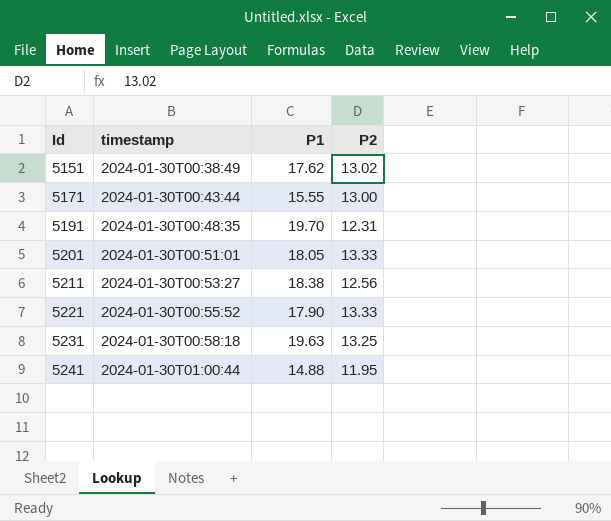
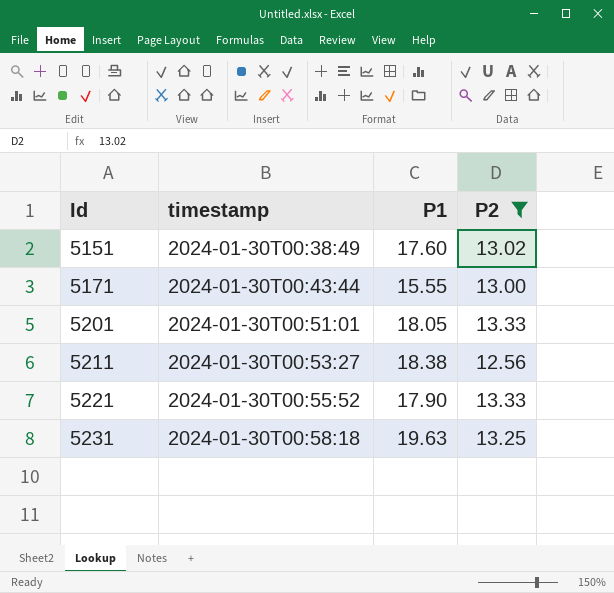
filter: none -> P2 >= 12.56
5151 | P1: 17.62 -> 17.60

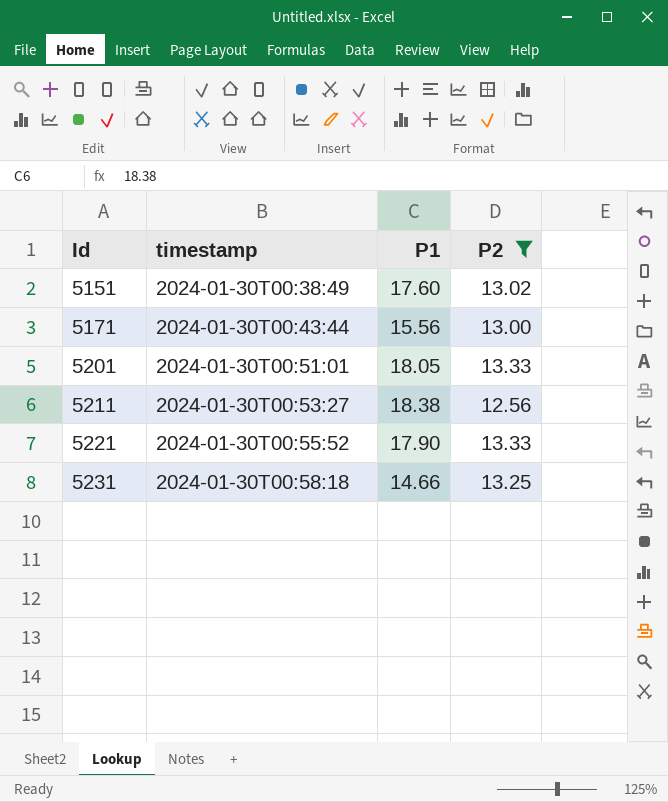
5171 | P1: 15.55 -> 15.56
5231 | P1: 19.63 -> 14.66

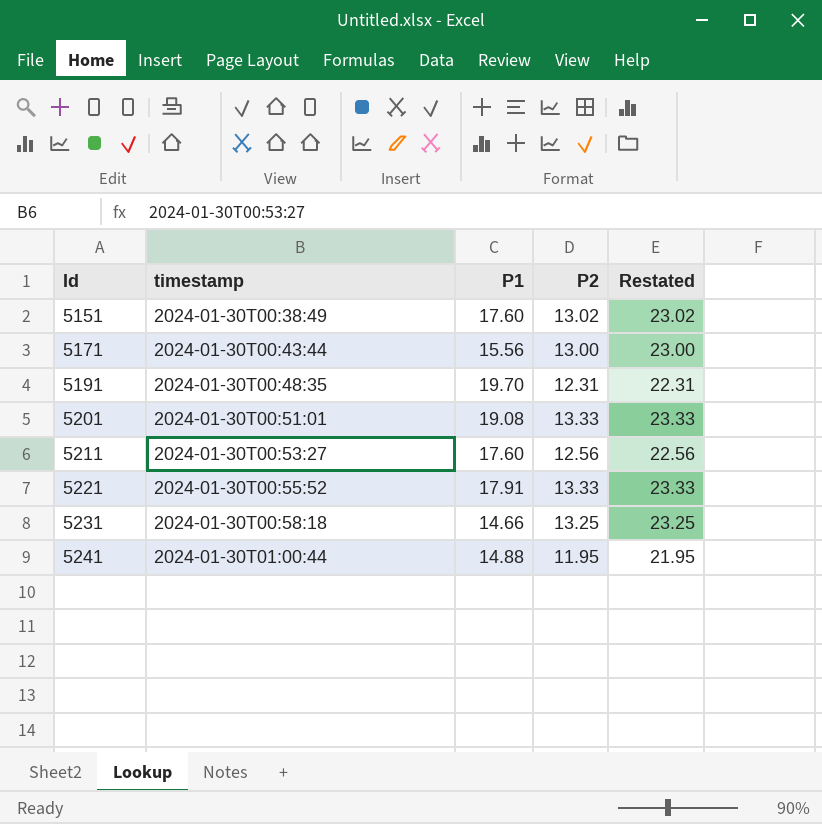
filter: P2 >= 12.56 -> none
column Restated | formula: none -> [P2] + 10
5201 | P1: 18.05 -> 19.08
5211 | P1: 18.38 -> 17.60
5221 | P1: 17.90 -> 17.91

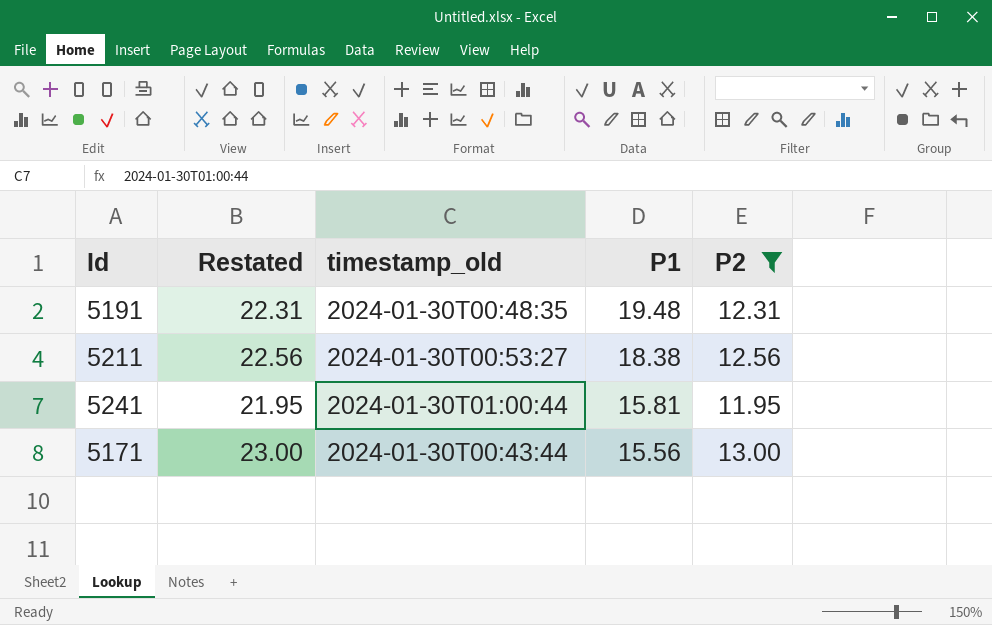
filter: none -> P2 <= 13.00
row order: Id ascending -> P1 descending
column Restated | position: 5 -> 2
column name: timestamp -> timestamp_old
5191 | P1: 19.70 -> 19.48
5211 | P1: 17.60 -> 18.38
5241 | P1: 14.88 -> 15.81

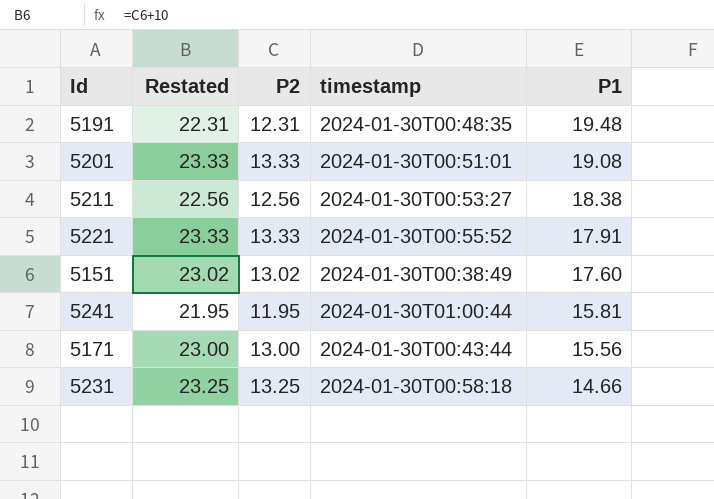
filter: P2 <= 13.00 -> none
column P2 | position: 5 -> 3
column name: timestamp_old -> timestamp

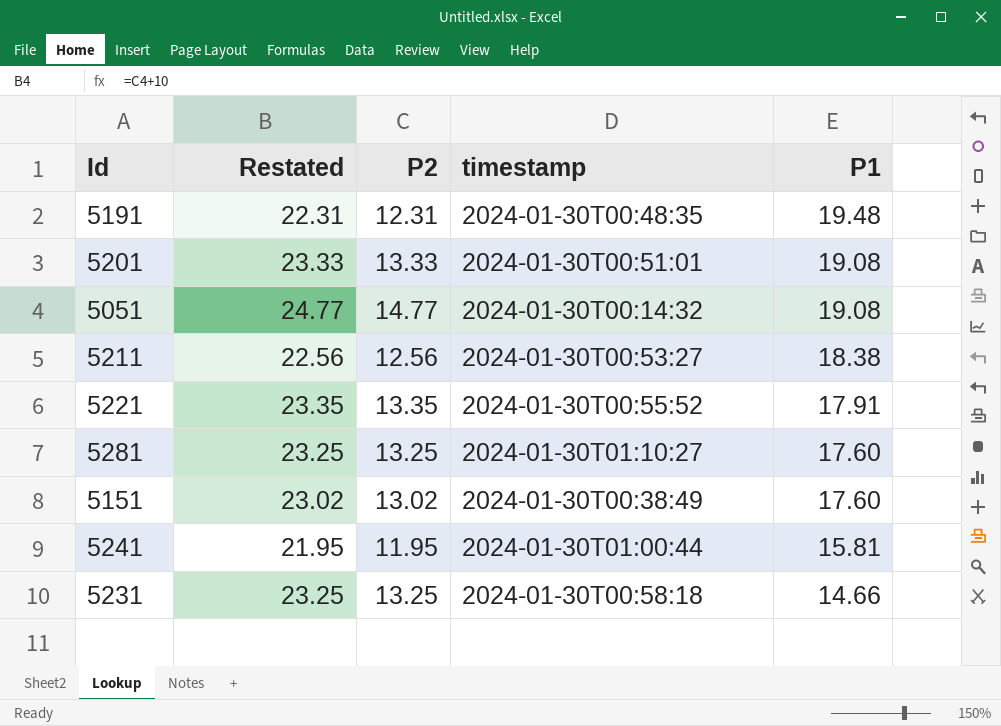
row 5171: 23.00 | 13.00 | 2024-01-30T00:43:44 | 15.56 -> none
row 5051: none -> 24.77 | 14.77 | 2024-01-30T00:14:32 | 19.08
5221 | Restated: 23.33 -> 23.35
5221 | P2: 13.33 -> 13.35
row 5281: none -> 23.25 | 13.25 | 2024-01-30T01:10:27 | 17.60

